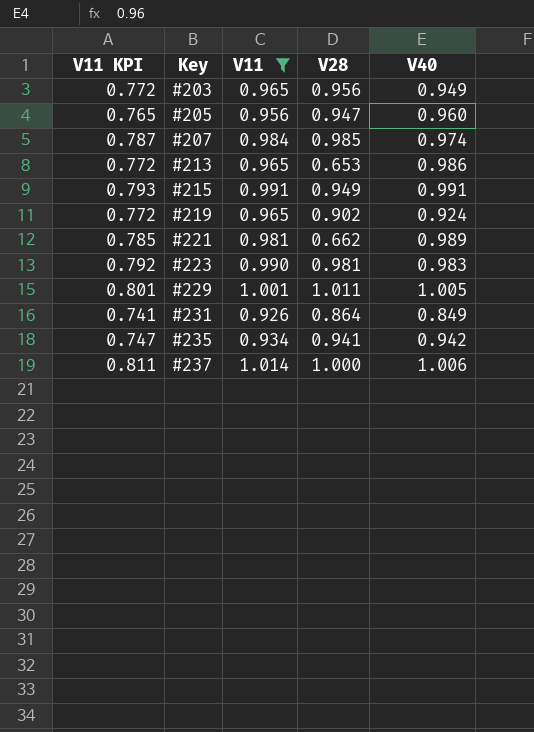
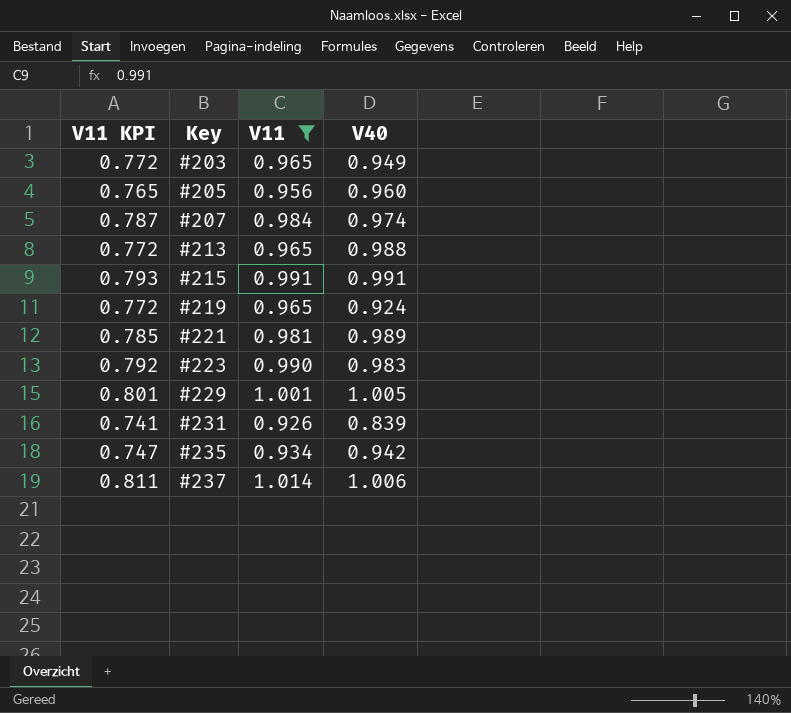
column V28 | position: 4 -> none
#213 | V40: 0.986 -> 0.988
#231 | V40: 0.849 -> 0.839

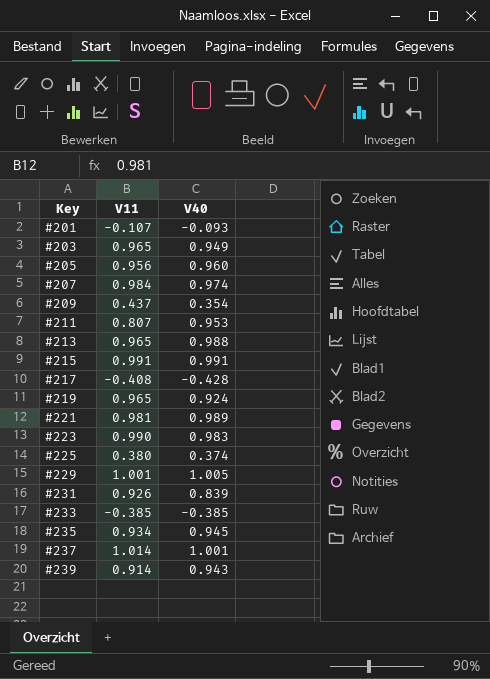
filter: V11 >= 0.926 -> none
column V11 KPI | formula: [V11] * 0.8 -> none
#235 | V40: 0.942 -> 0.945
#237 | V40: 1.006 -> 1.001

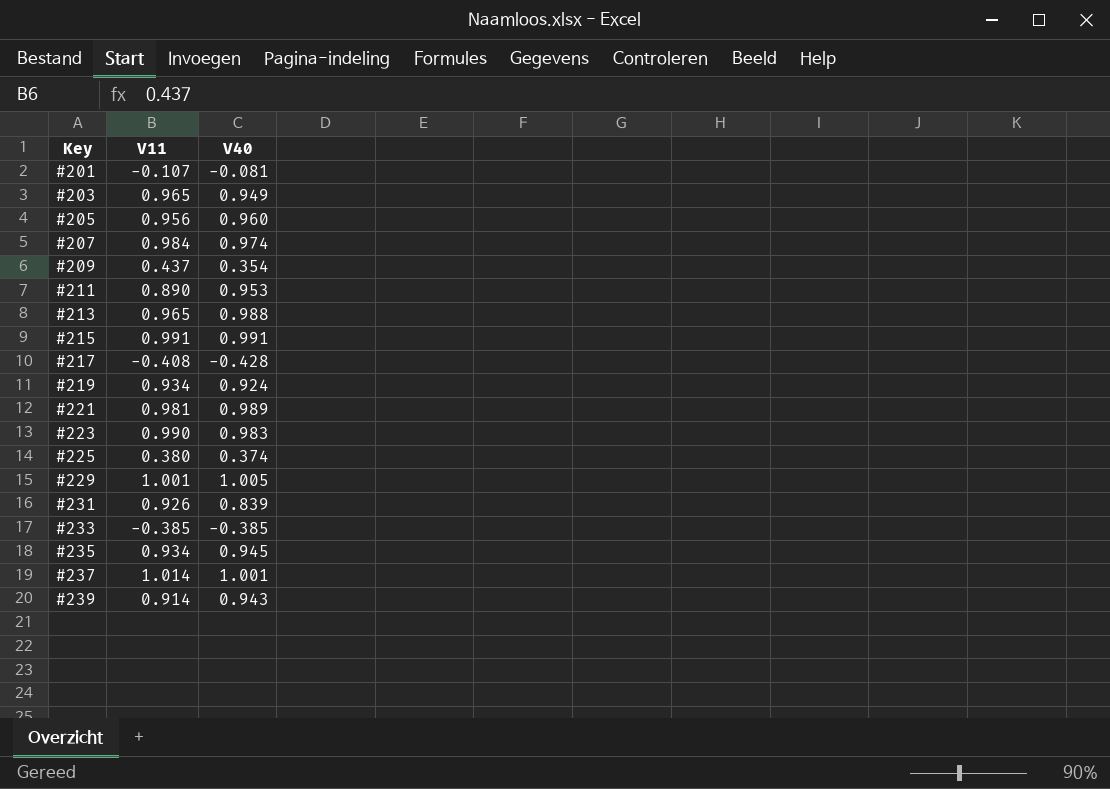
#201 | V40: -0.093 -> -0.081
#211 | V11: 0.807 -> 0.890
#219 | V11: 0.965 -> 0.934

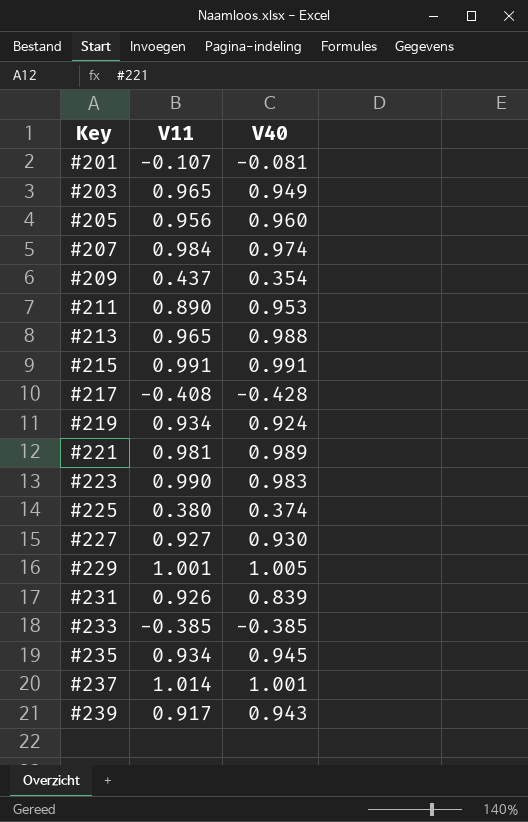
row #227: none -> 0.927 | 0.930
#239 | V11: 0.914 -> 0.917

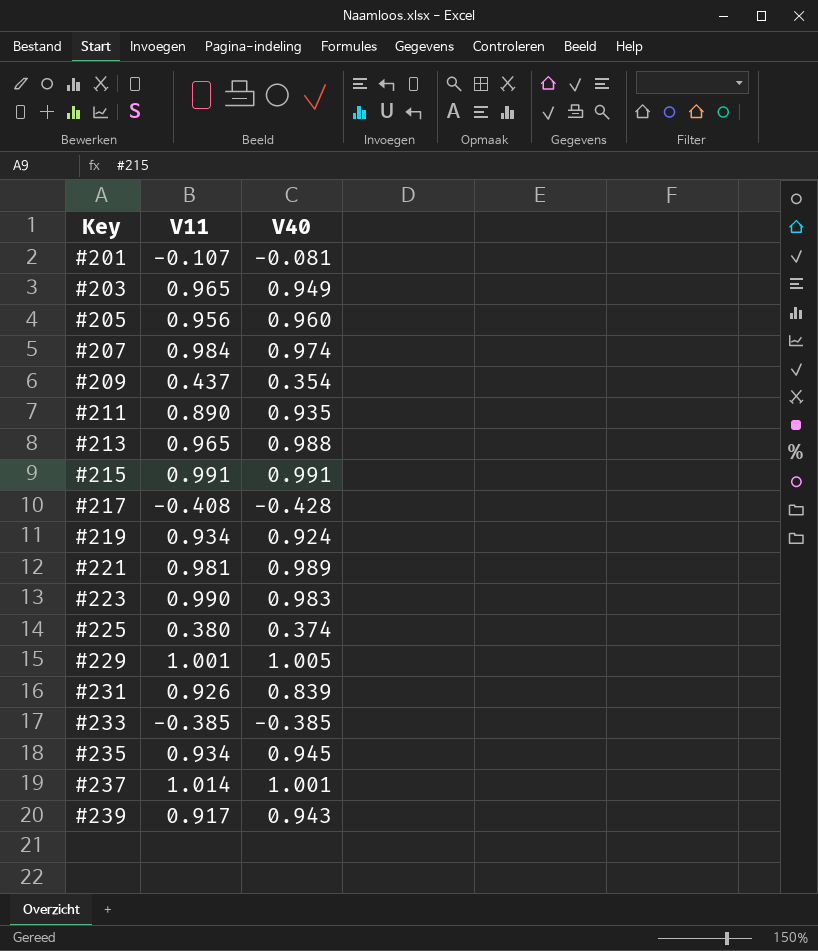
row #227: 0.927 | 0.930 -> none
#211 | V40: 0.953 -> 0.935

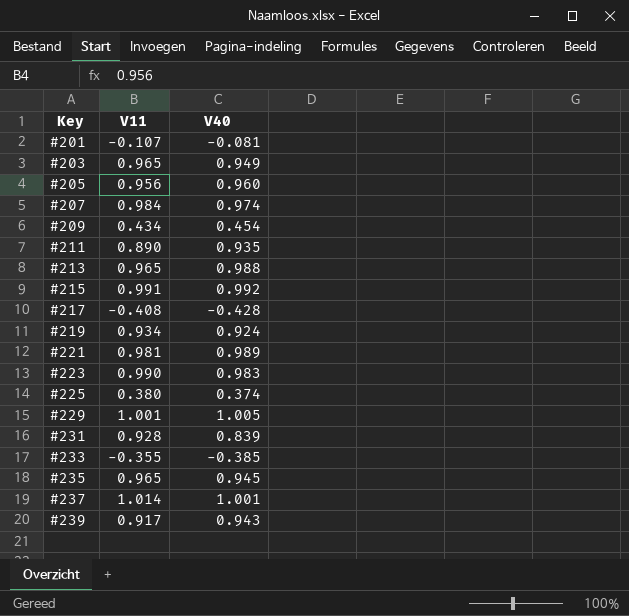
#209 | V11: 0.437 -> 0.434
#209 | V40: 0.354 -> 0.454
#215 | V40: 0.991 -> 0.992
#231 | V11: 0.926 -> 0.928
#233 | V11: -0.385 -> -0.355
#235 | V11: 0.934 -> 0.965

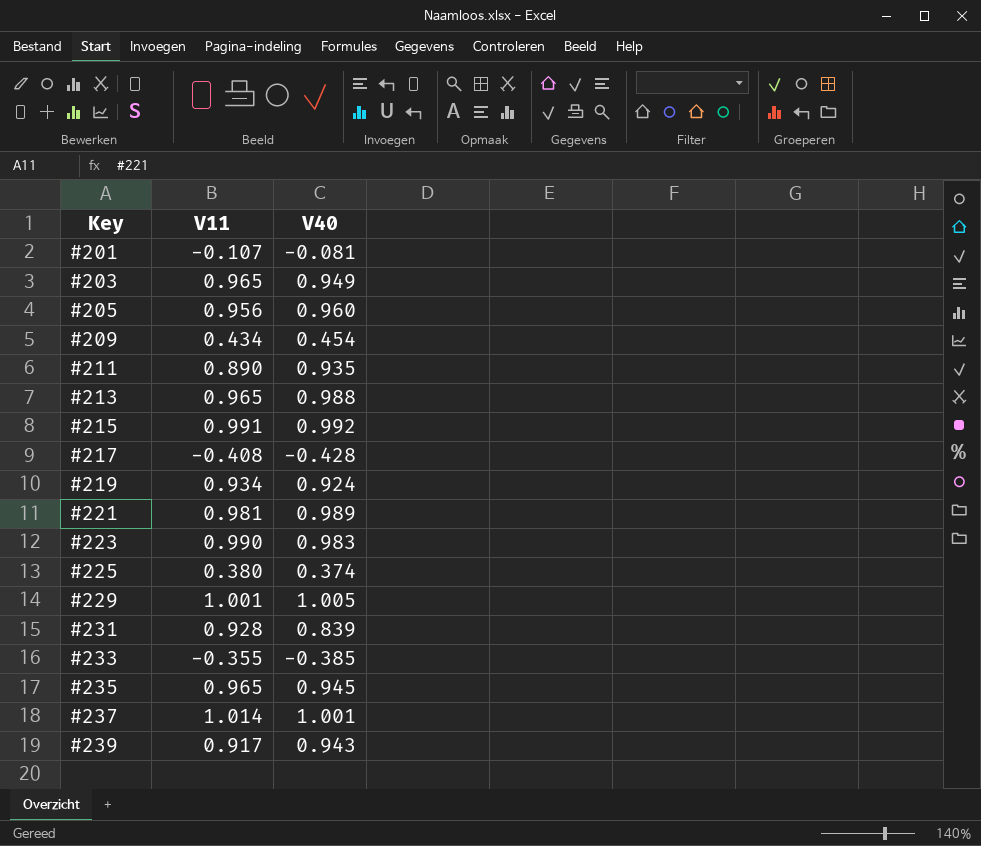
row #207: 0.984 | 0.974 -> none

